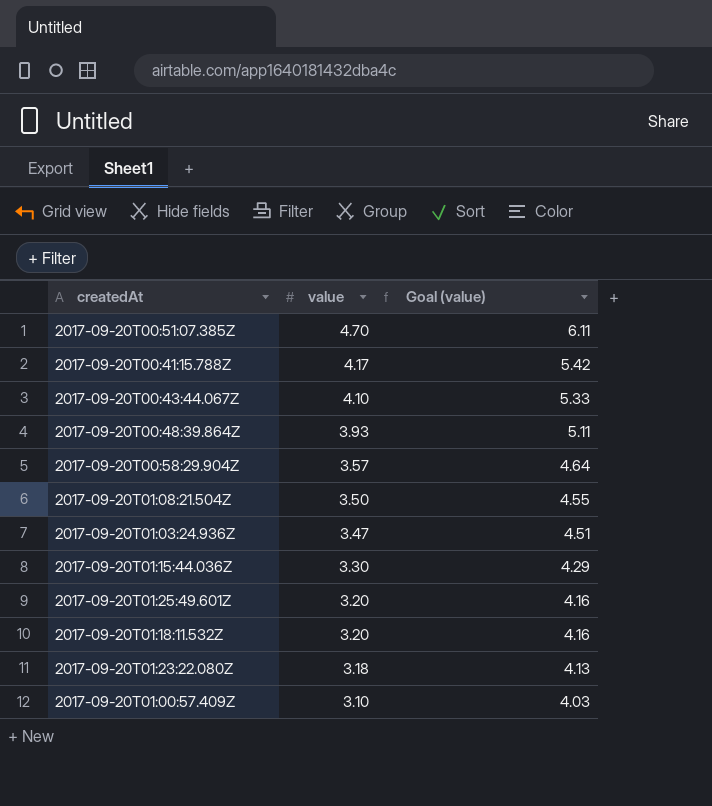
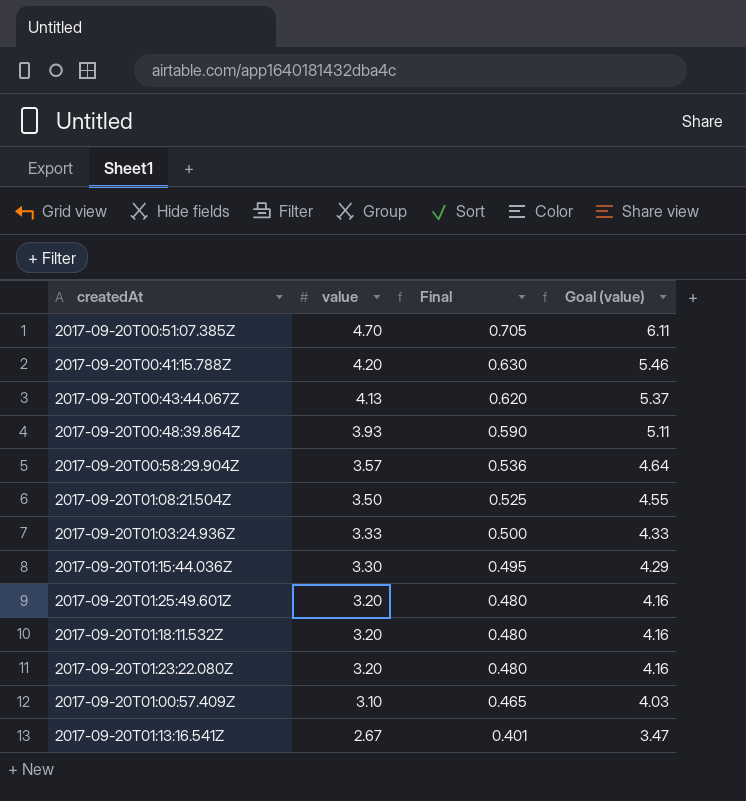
column Final | formula: none -> [value] * 0.15
2017-09-20T00:41:15.788Z | value: 4.17 -> 4.20
2017-09-20T00:41:15.788Z | Goal (value): 5.42 -> 5.46
2017-09-20T00:43:44.067Z | value: 4.10 -> 4.13
2017-09-20T00:43:44.067Z | Goal (value): 5.33 -> 5.37
2017-09-20T01:03:24.936Z | value: 3.47 -> 3.33
2017-09-20T01:03:24.936Z | Goal (value): 4.51 -> 4.33
2017-09-20T01:23:22.080Z | value: 3.18 -> 3.20
2017-09-20T01:23:22.080Z | Goal (value): 4.13 -> 4.16
row 2017-09-20T01:13:16.541Z: none -> 2.67 | 0.401 | 3.47

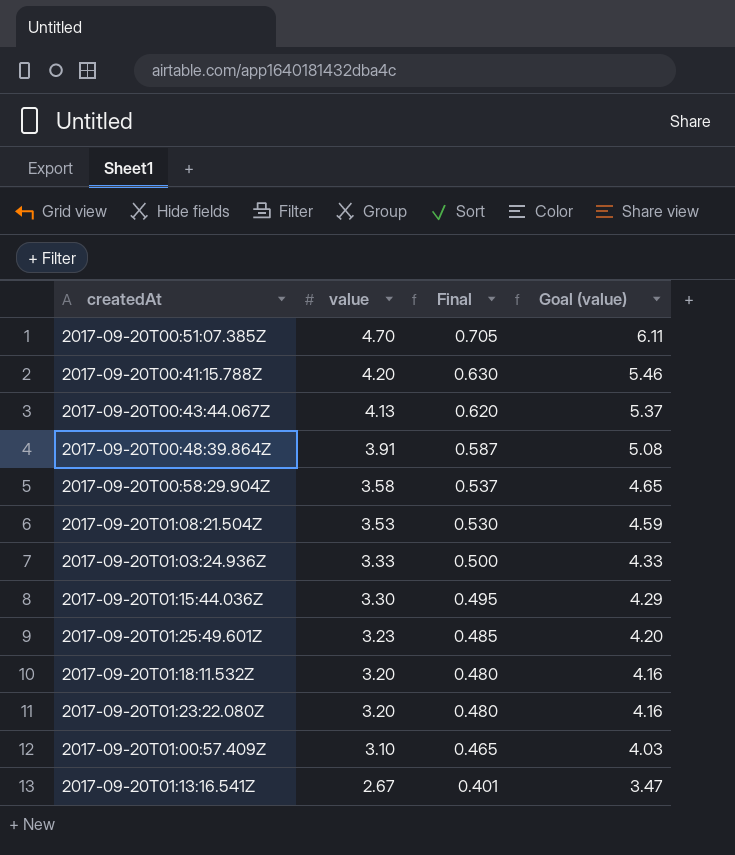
2017-09-20T00:48:39.864Z | value: 3.93 -> 3.91
2017-09-20T00:48:39.864Z | Final: 0.590 -> 0.587
2017-09-20T00:48:39.864Z | Goal (value): 5.11 -> 5.08
2017-09-20T00:58:29.904Z | value: 3.57 -> 3.58
2017-09-20T00:58:29.904Z | Final: 0.536 -> 0.537
2017-09-20T00:58:29.904Z | Goal (value): 4.64 -> 4.65
2017-09-20T01:08:21.504Z | value: 3.50 -> 3.53
2017-09-20T01:08:21.504Z | Final: 0.525 -> 0.530
2017-09-20T01:08:21.504Z | Goal (value): 4.55 -> 4.59
2017-09-20T01:25:49.601Z | value: 3.20 -> 3.23
2017-09-20T01:25:49.601Z | Final: 0.480 -> 0.485
2017-09-20T01:25:49.601Z | Goal (value): 4.16 -> 4.20

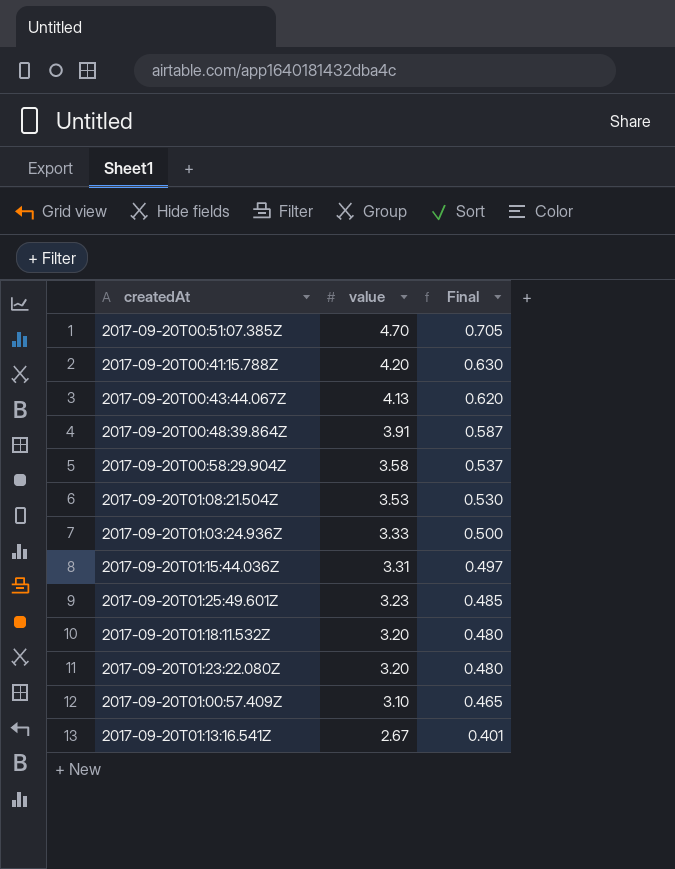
column Goal (value) | formula: [value] * 1.3 -> none
2017-09-20T01:15:44.036Z | value: 3.30 -> 3.31
2017-09-20T01:15:44.036Z | Final: 0.495 -> 0.497

